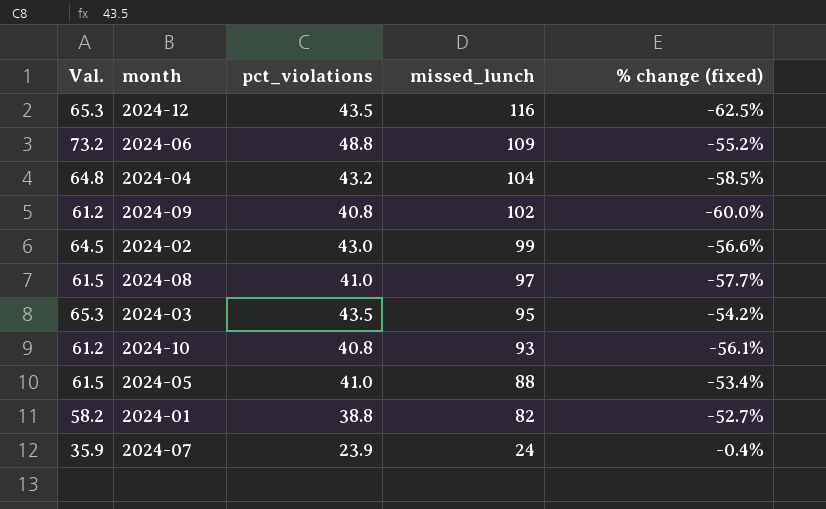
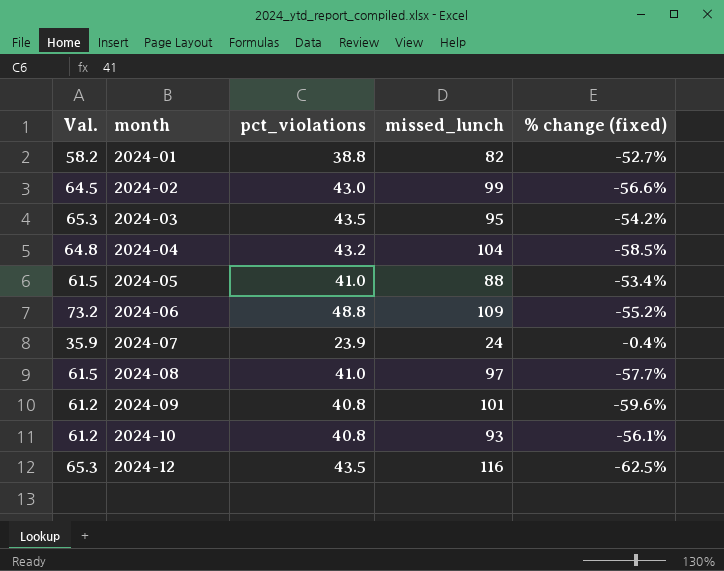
row order: missed_lunch descending -> month ascending
2024-09 | missed_lunch: 102 -> 101
2024-09 | % change (fixed): -60.0% -> -59.6%

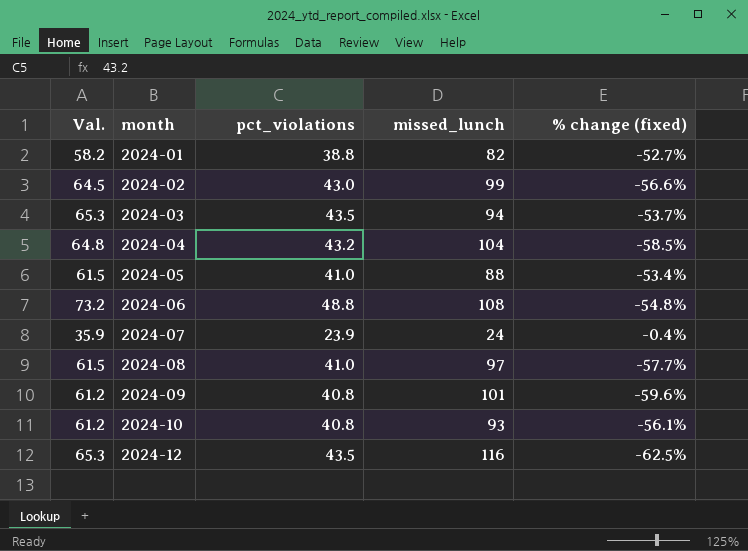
2024-03 | missed_lunch: 95 -> 94
2024-03 | % change (fixed): -54.2% -> -53.7%
2024-06 | missed_lunch: 109 -> 108
2024-06 | % change (fixed): -55.2% -> -54.8%

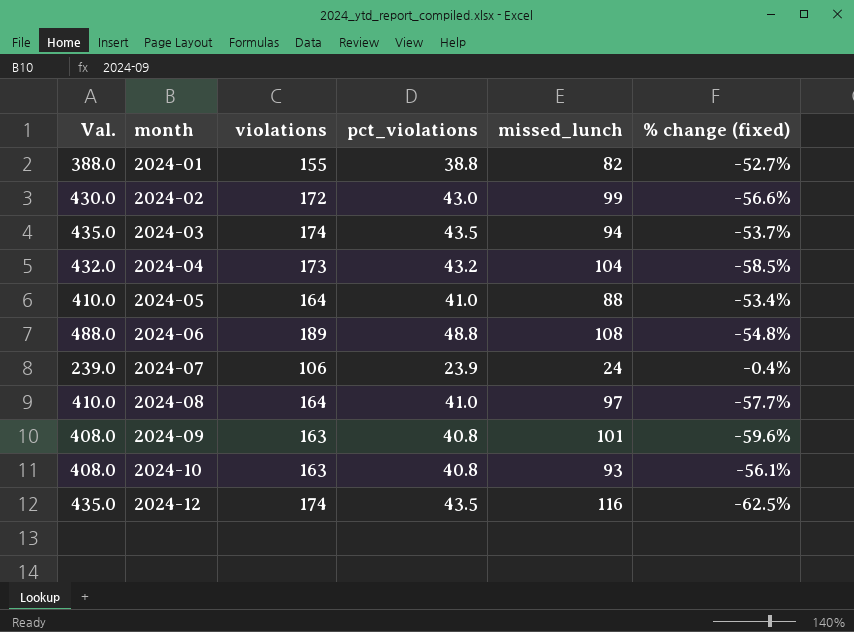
column Val. | formula: [pct_violations] * 1.5 -> [pct_violations] * 10
column violations | position: none -> 3

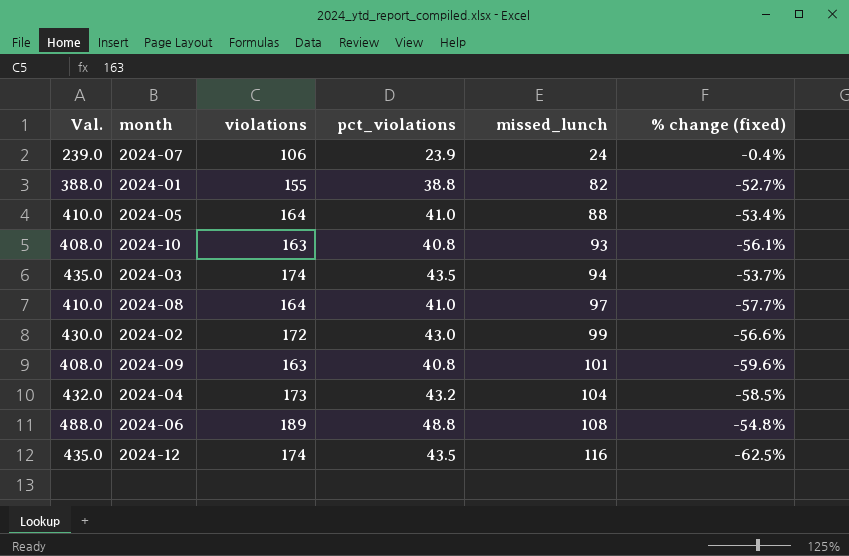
row order: month ascending -> missed_lunch ascending

